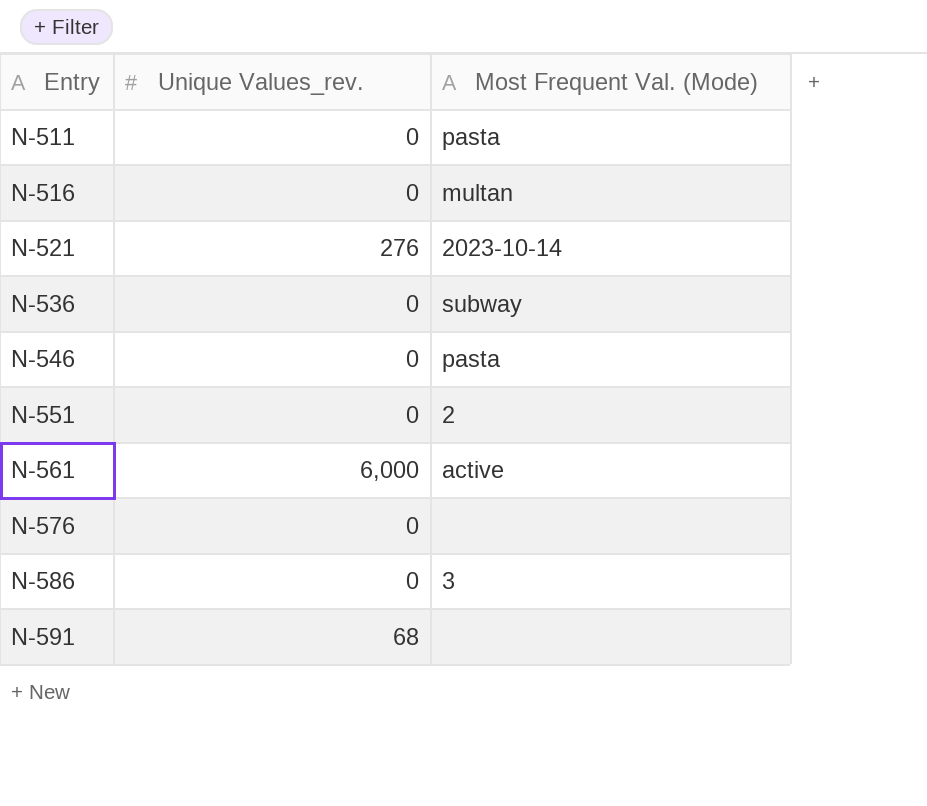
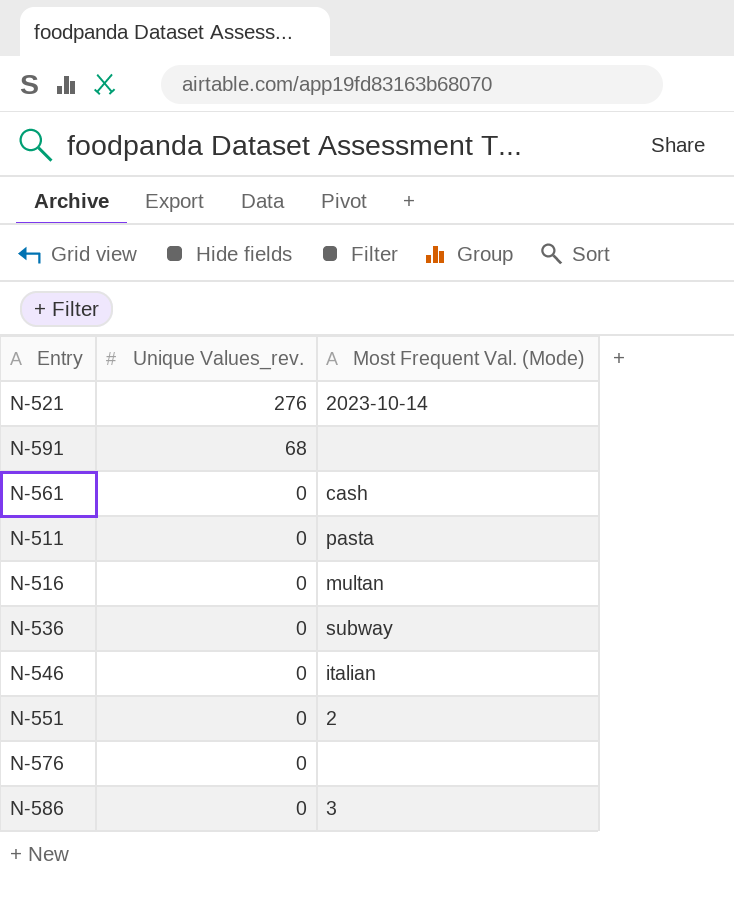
row order: Entry ascending -> Unique Values_rev. descending
N-561 | Unique Values_rev.: 6,000 -> 0
N-561 | Most Frequent Val. (Mode): active -> cash
N-546 | Most Frequent Val. (Mode): pasta -> italian

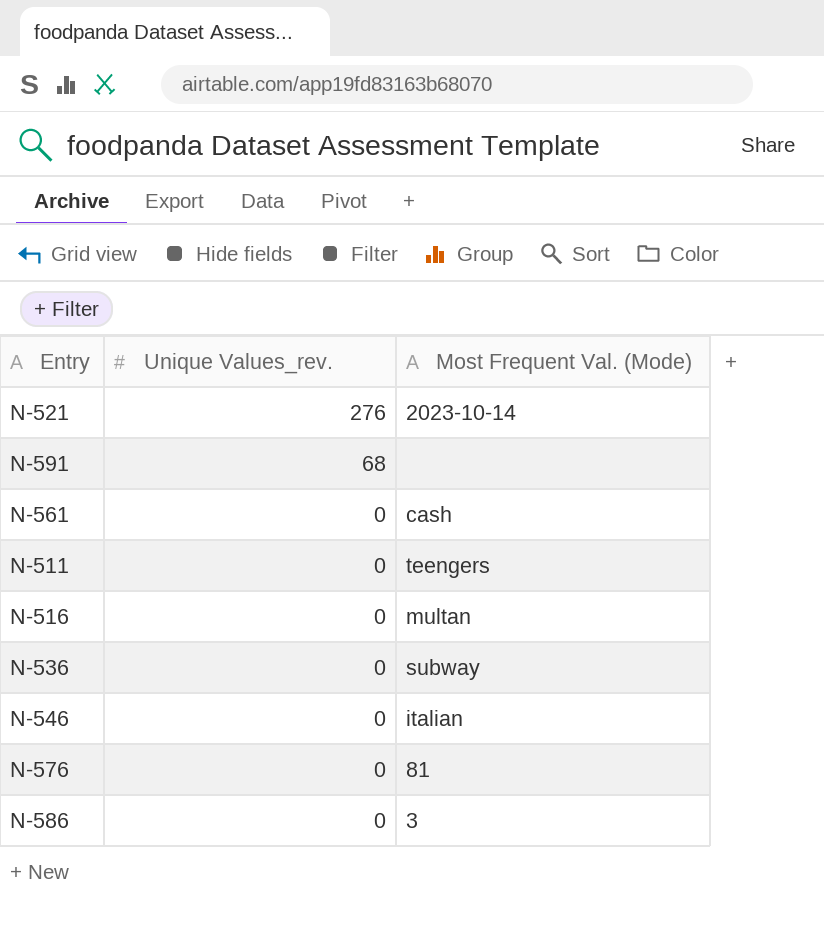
row N-551: 0 | 2 -> none
N-511 | Most Frequent Val. (Mode): pasta -> teengers
N-576 | Most Frequent Val. (Mode): none -> 81

